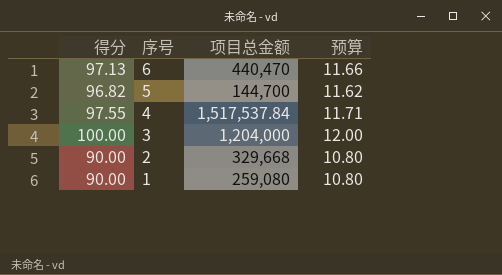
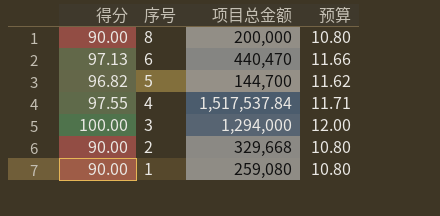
row 8: none -> 90.00 | 200,000 | 10.80
3 | 项目总金额: 1,204,000 -> 1,294,000

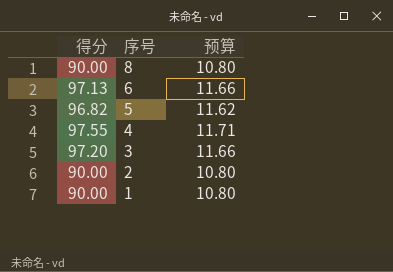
column 项目总金额 | position: 3 -> none
3 | 得分: 100.00 -> 97.20
3 | 预算: 12.00 -> 11.66

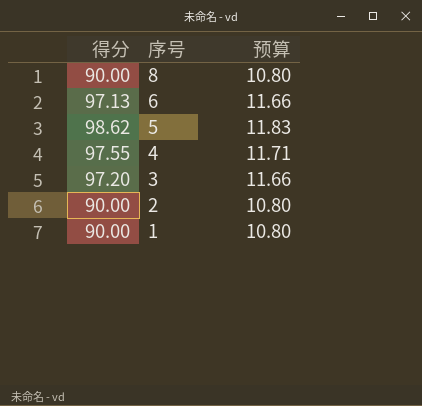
5 | 得分: 96.82 -> 98.62
5 | 预算: 11.62 -> 11.83

